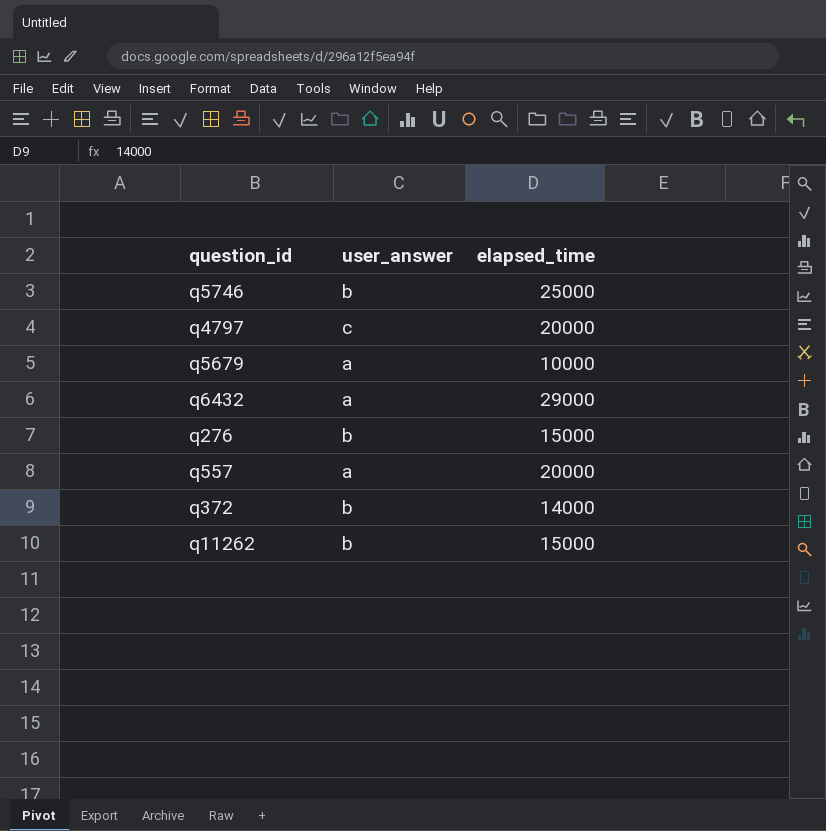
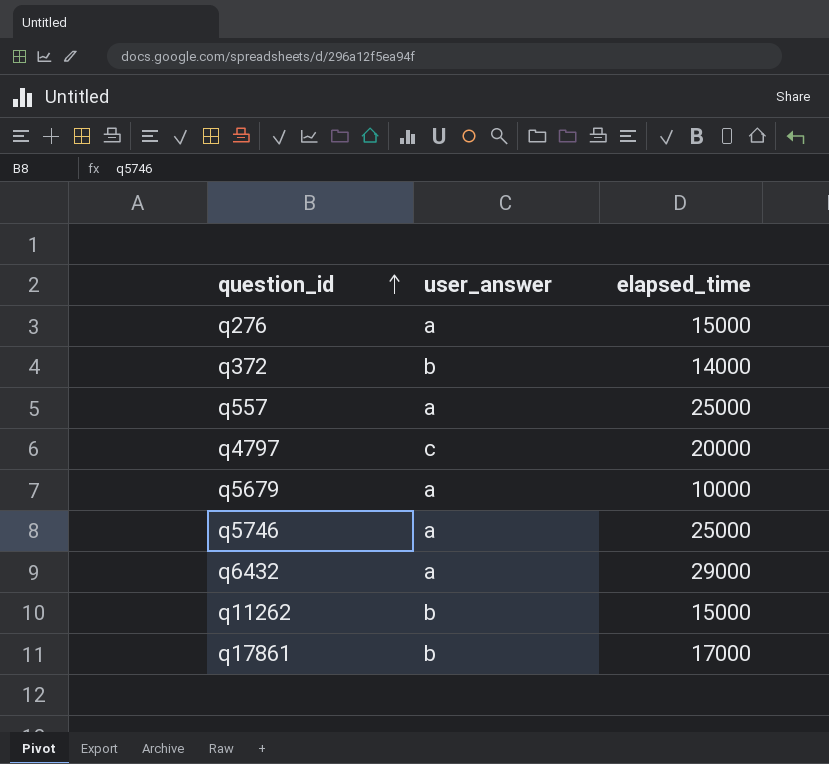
row order: none -> question_id ascending
q276 | user_answer: b -> a
q557 | elapsed_time: 20000 -> 25000
q5746 | user_answer: b -> a
row q17861: none -> b | 17000

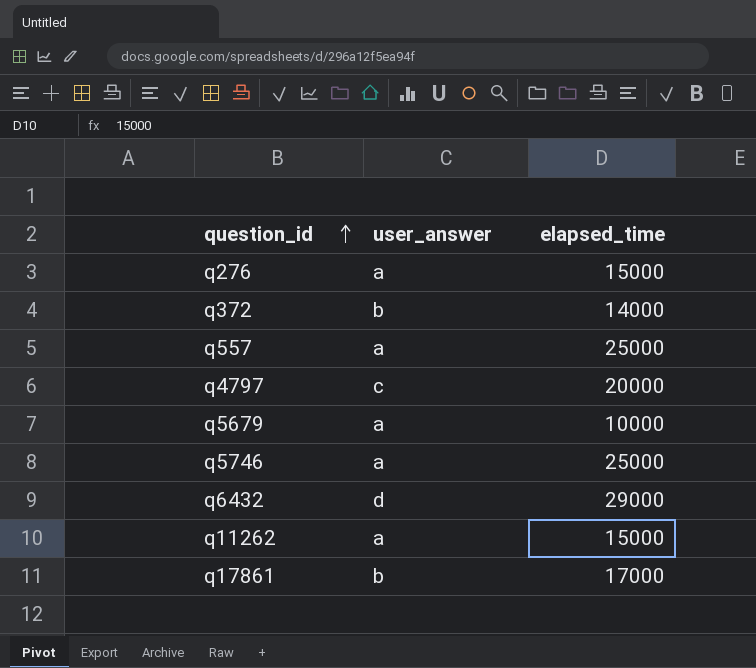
q6432 | user_answer: a -> d
q11262 | user_answer: b -> a

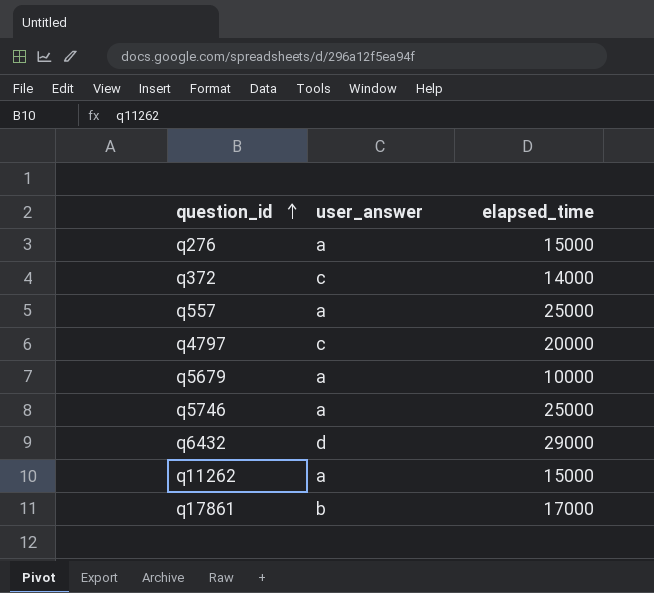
q372 | user_answer: b -> c

